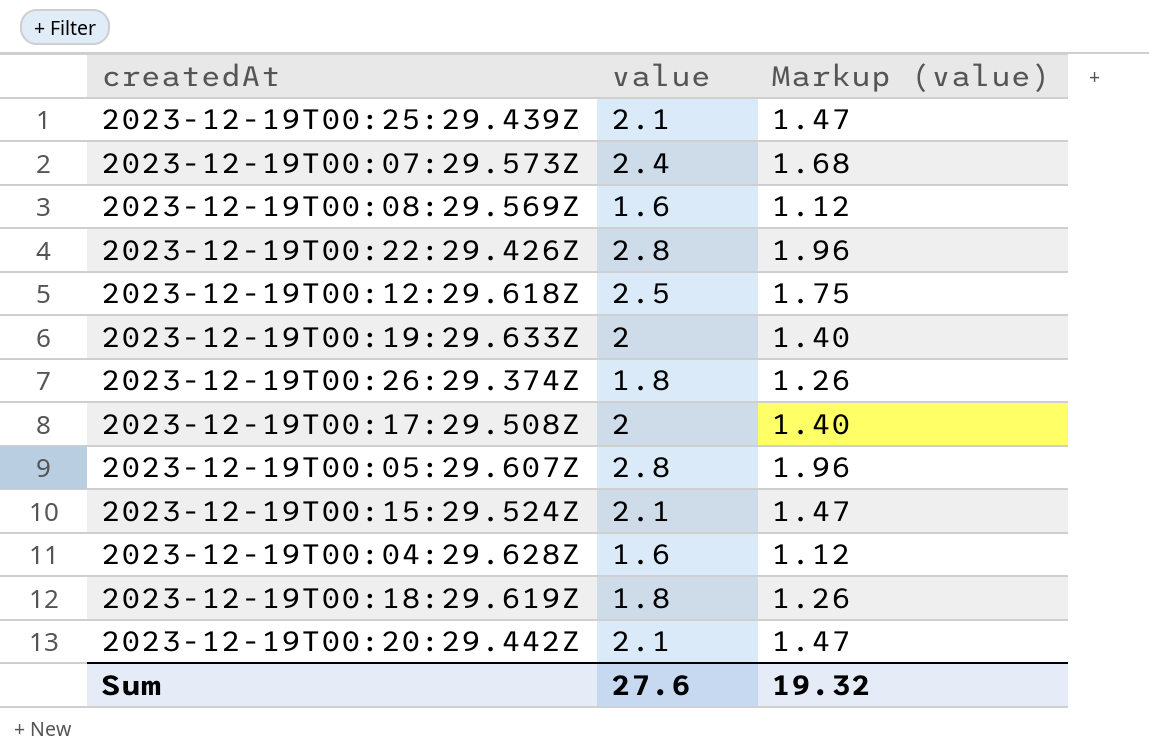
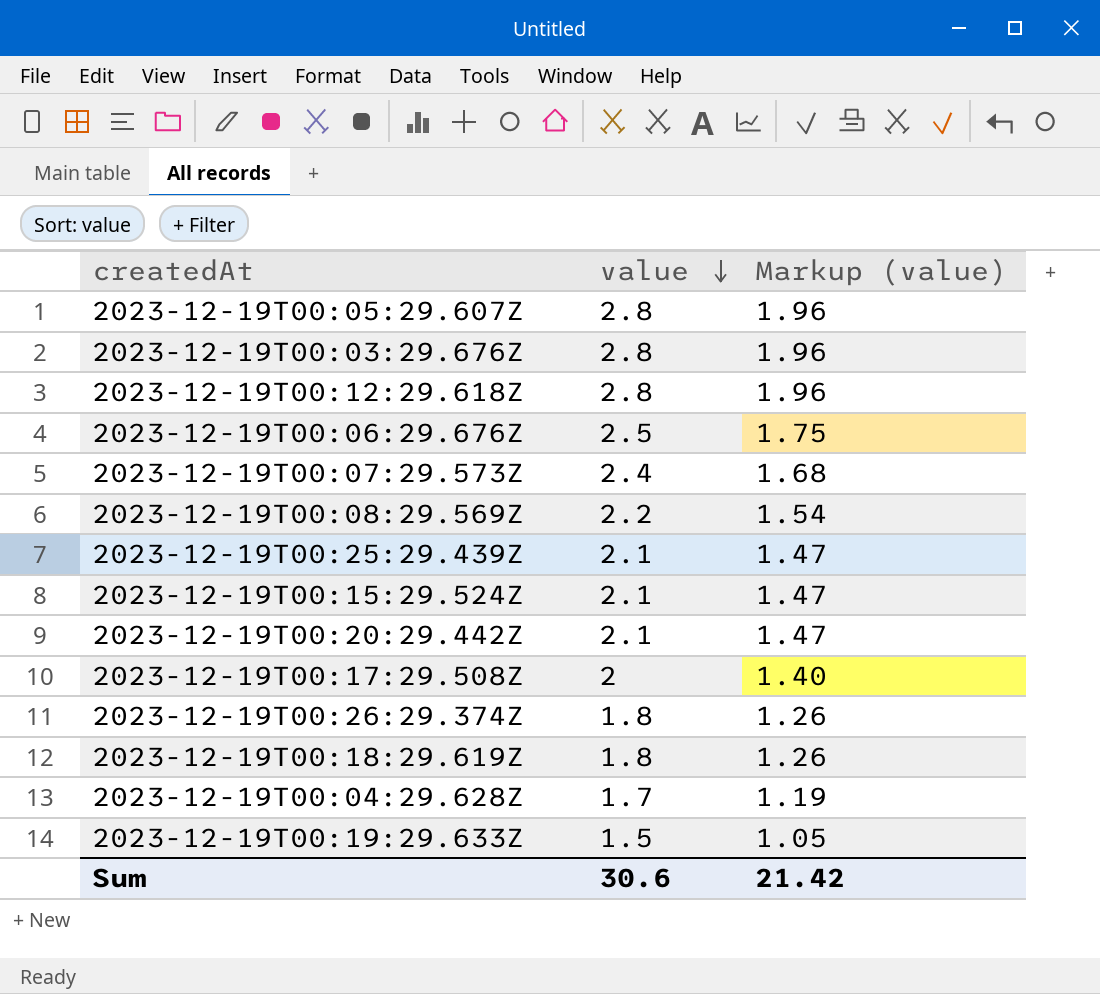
row order: none -> value descending
row 2023-12-19T00:22:29.426Z: 2.8 | 1.96 -> none
row 2023-12-19T00:03:29.676Z: none -> 2.8 | 1.96
2023-12-19T00:12:29.618Z | value: 2.5 -> 2.8
2023-12-19T00:12:29.618Z | Markup (value): 1.75 -> 1.96
row 2023-12-19T00:06:29.676Z: none -> 2.5 | 1.75
2023-12-19T00:08:29.569Z | value: 1.6 -> 2.2
2023-12-19T00:08:29.569Z | Markup (value): 1.12 -> 1.54
2023-12-19T00:04:29.628Z | value: 1.6 -> 1.7
2023-12-19T00:04:29.628Z | Markup (value): 1.12 -> 1.19
2023-12-19T00:19:29.633Z | value: 2 -> 1.5
2023-12-19T00:19:29.633Z | Markup (value): 1.40 -> 1.05
Sum | value: 27.6 -> 30.6
Sum | Markup (value): 19.32 -> 21.42

